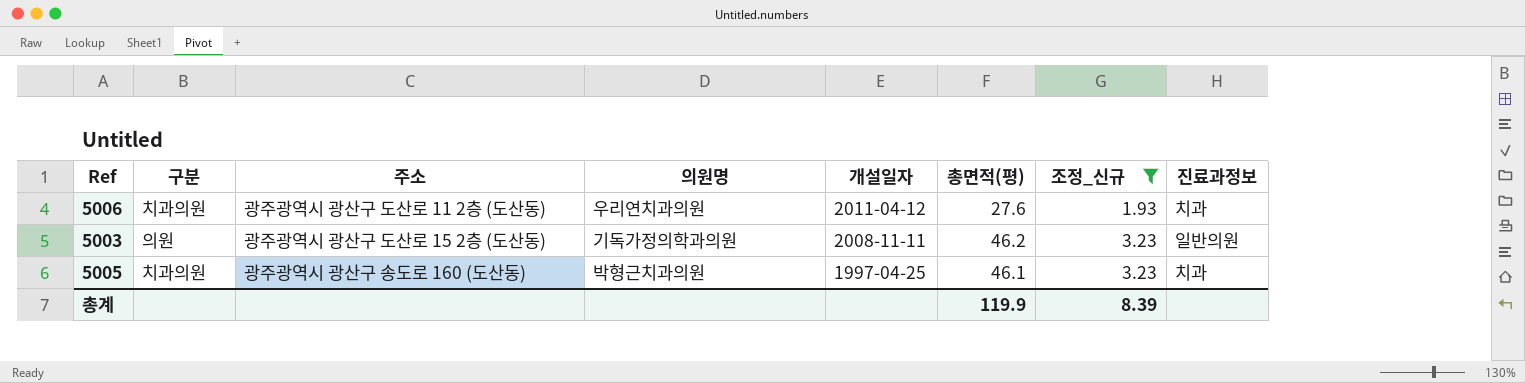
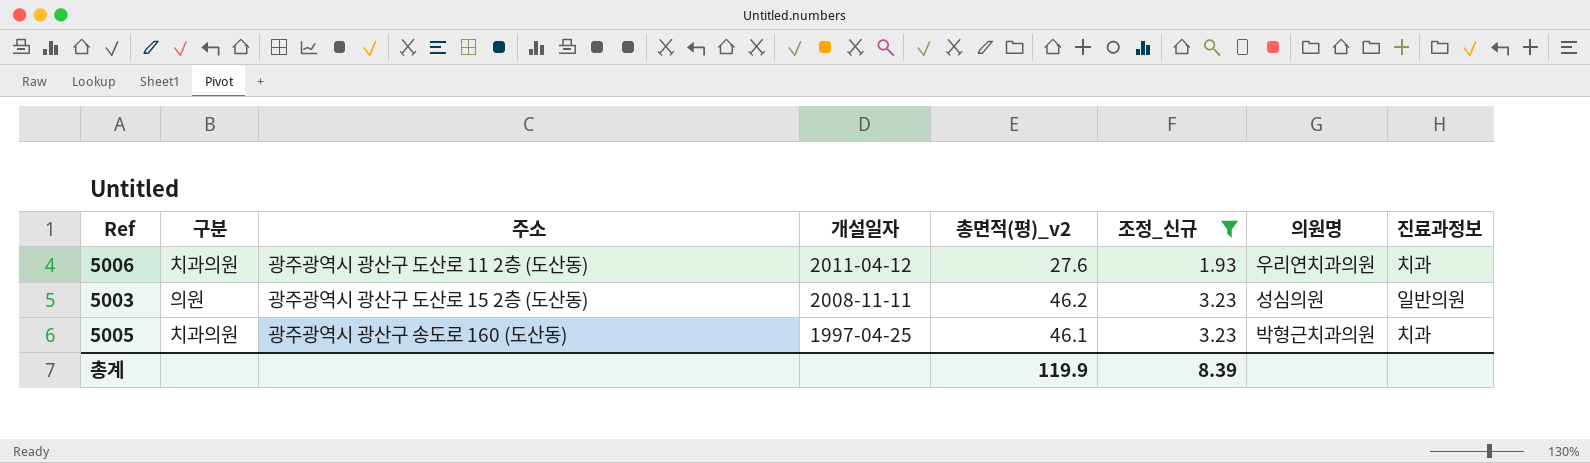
column name: 총면적(평) -> 총면적(평)_v2
column 의원명 | position: 4 -> 7
5003 | 의원명: 기독가정의학과의원 -> 성심의원

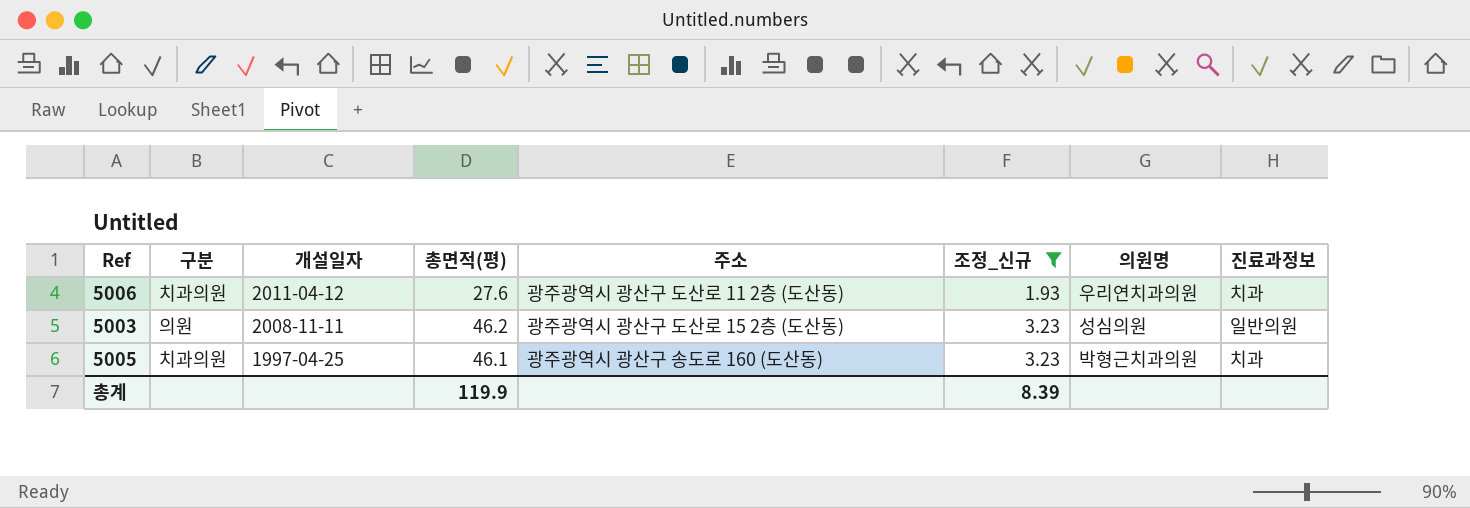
column name: 총면적(평)_v2 -> 총면적(평)
column 주소 | position: 3 -> 5

